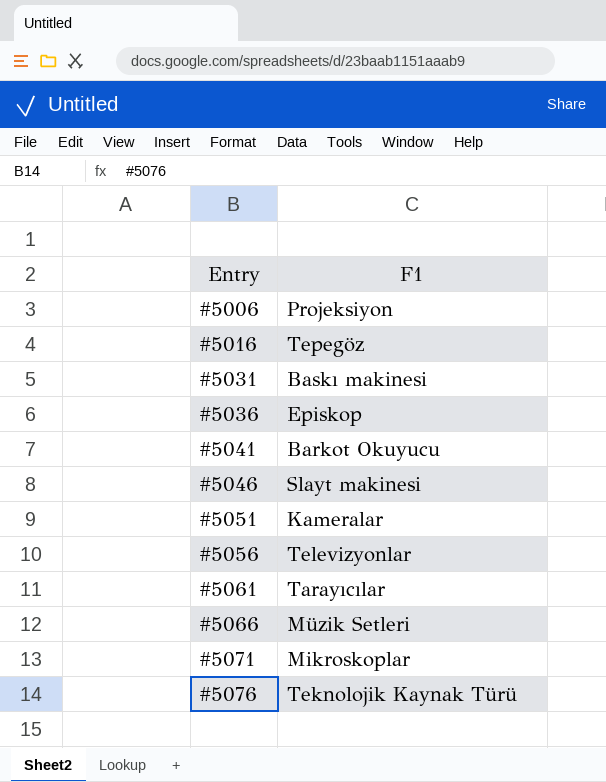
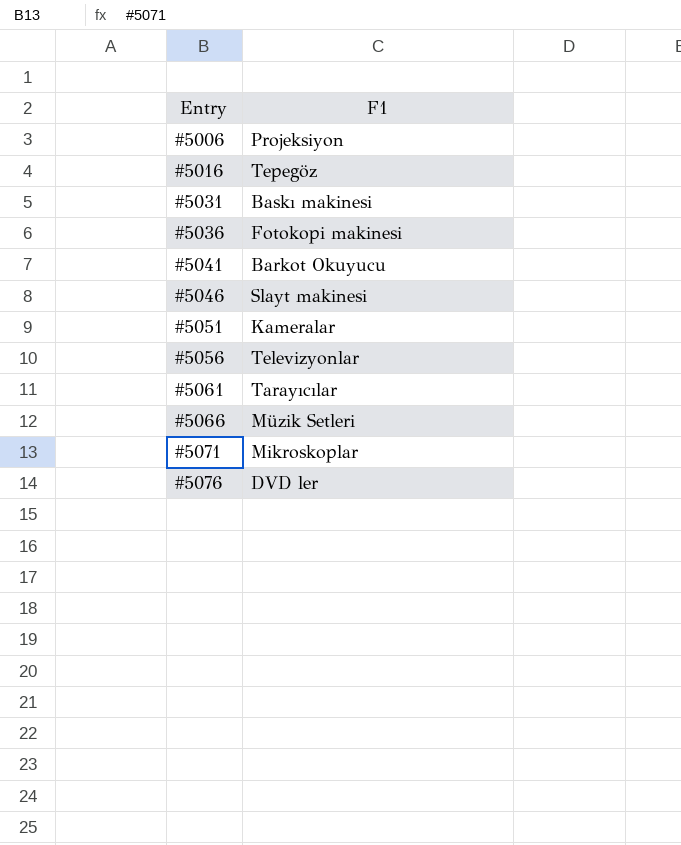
#5036 | F1: Episkop -> Fotokopi makinesi
#5076 | F1: Teknolojik Kaynak Türü -> DVD ler

